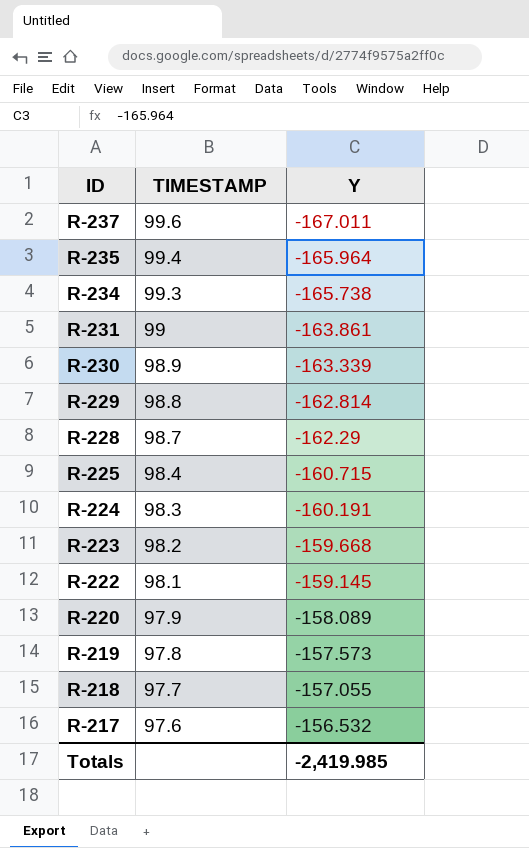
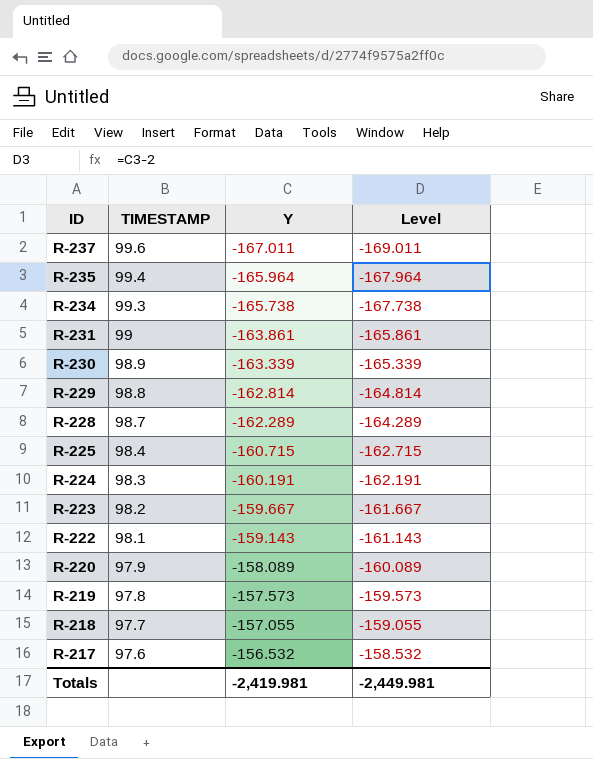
column Level | formula: none -> [Y] - 2
R-228 | Y: -162.29 -> -162.289
R-223 | Y: -159.668 -> -159.667
R-222 | Y: -159.145 -> -159.143
Totals | Y: -2,419.985 -> -2,419.981

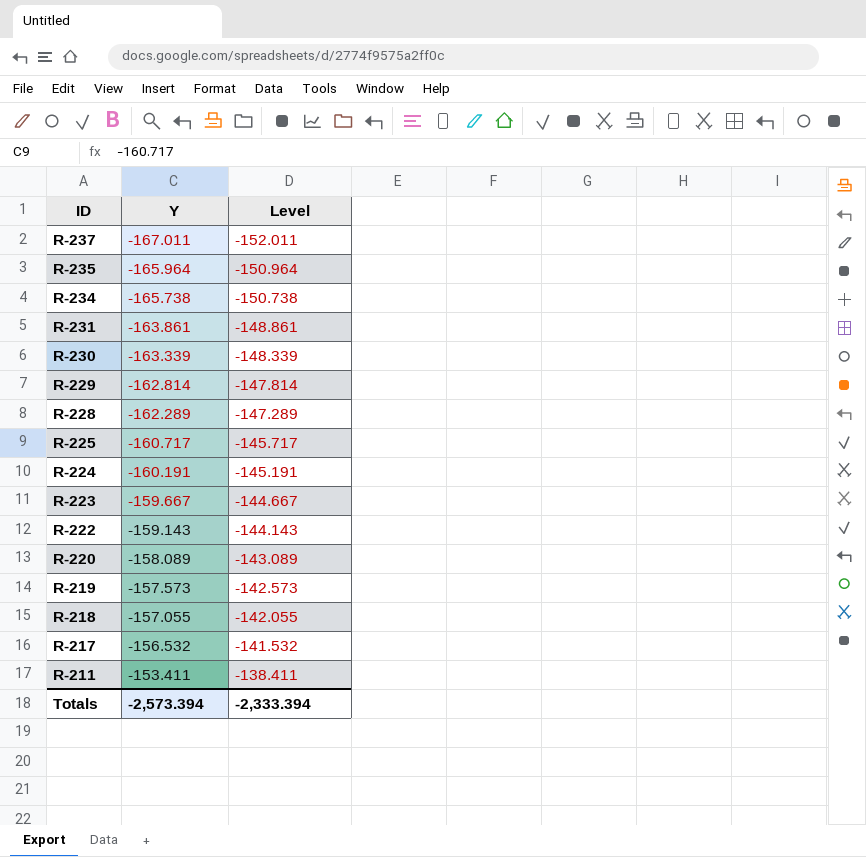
column TIMESTAMP | position: 2 -> none
column Level | formula: [Y] - 2 -> [Y] + 15
R-225 | Y: -160.715 -> -160.717
row R-211: none -> -153.411 | -138.411
Totals | Y: -2,419.981 -> -2,573.394
Totals | Level: -2,449.981 -> -2,333.394

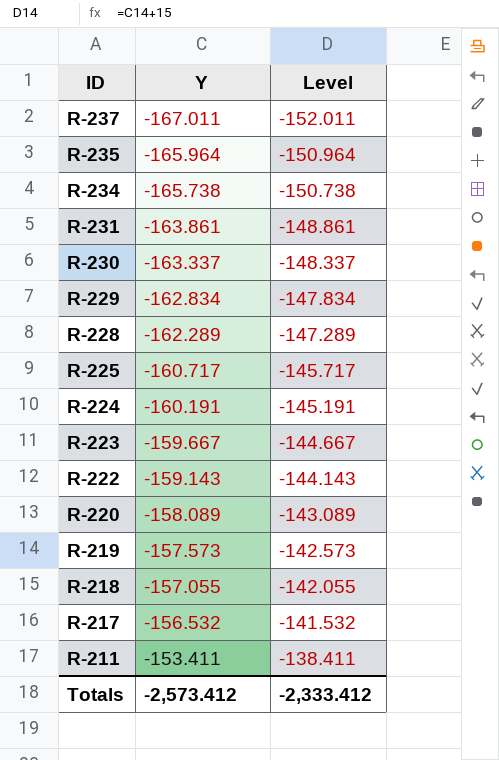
R-230 | Y: -163.339 -> -163.337
R-230 | Level: -148.339 -> -148.337
R-229 | Y: -162.814 -> -162.834
R-229 | Level: -147.814 -> -147.834
Totals | Y: -2,573.394 -> -2,573.412
Totals | Level: -2,333.394 -> -2,333.412

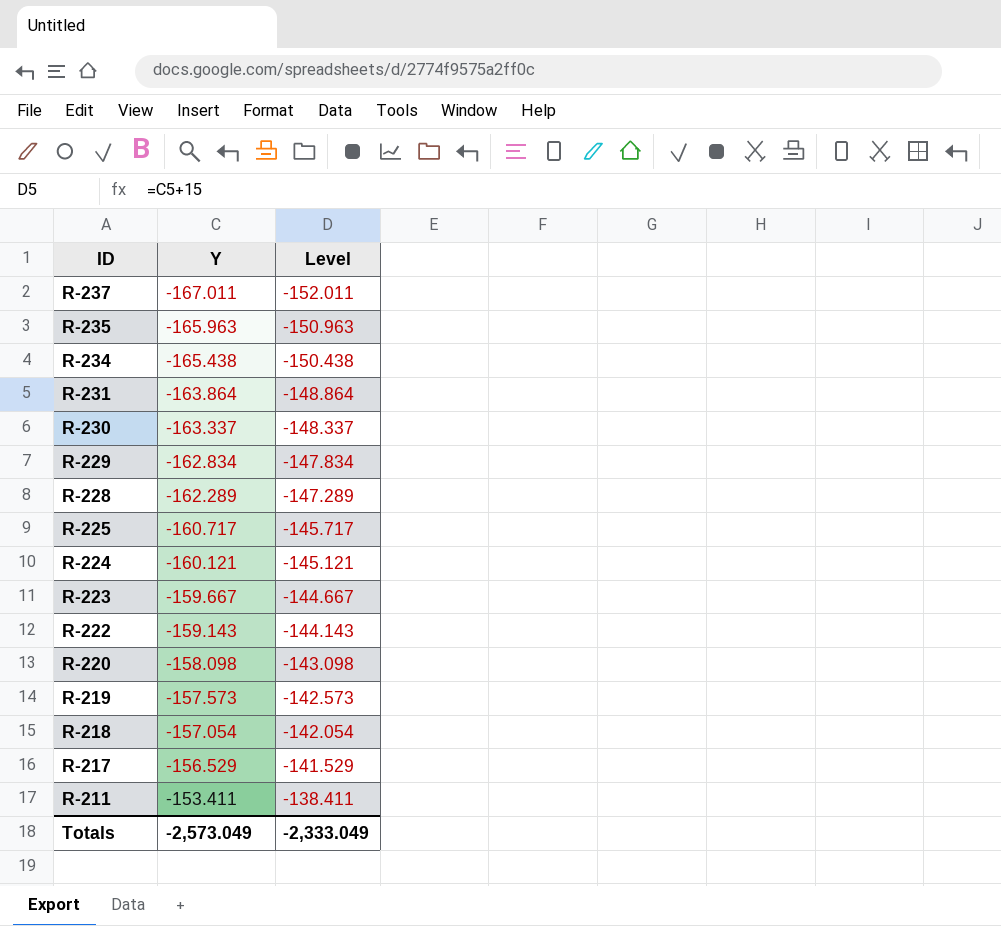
R-235 | Y: -165.964 -> -165.963
R-235 | Level: -150.964 -> -150.963
R-234 | Y: -165.738 -> -165.438
R-234 | Level: -150.738 -> -150.438
R-231 | Y: -163.861 -> -163.864
R-231 | Level: -148.861 -> -148.864
R-224 | Y: -160.191 -> -160.121
R-224 | Level: -145.191 -> -145.121
R-220 | Y: -158.089 -> -158.098
R-220 | Level: -143.089 -> -143.098
R-218 | Y: -157.055 -> -157.054
R-218 | Level: -142.055 -> -142.054
R-217 | Y: -156.532 -> -156.529
R-217 | Level: -141.532 -> -141.529
Totals | Y: -2,573.412 -> -2,573.049
Totals | Level: -2,333.412 -> -2,333.049

